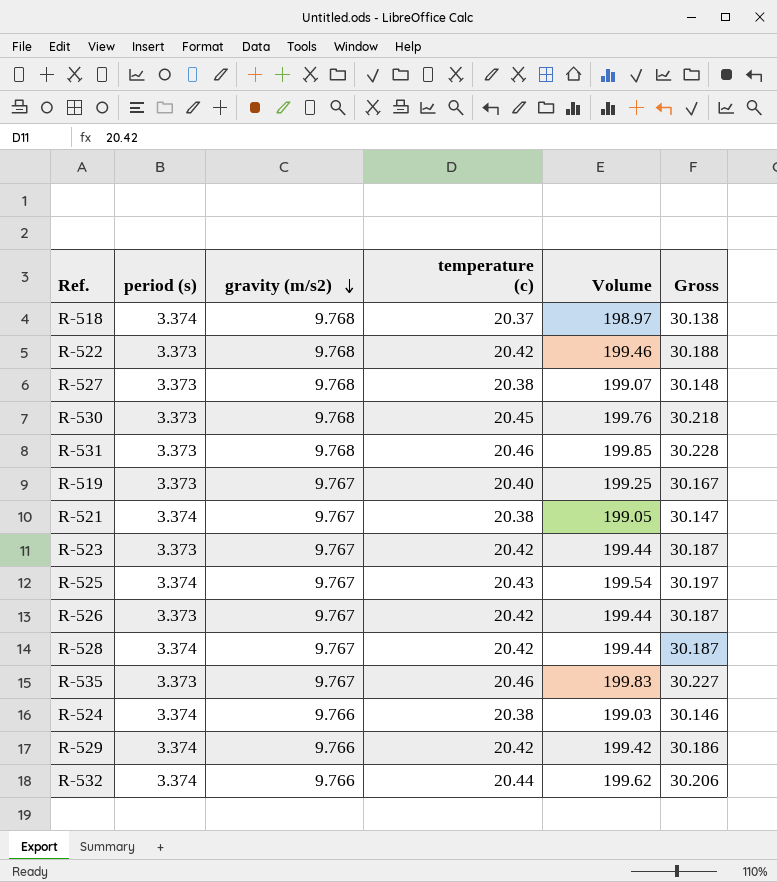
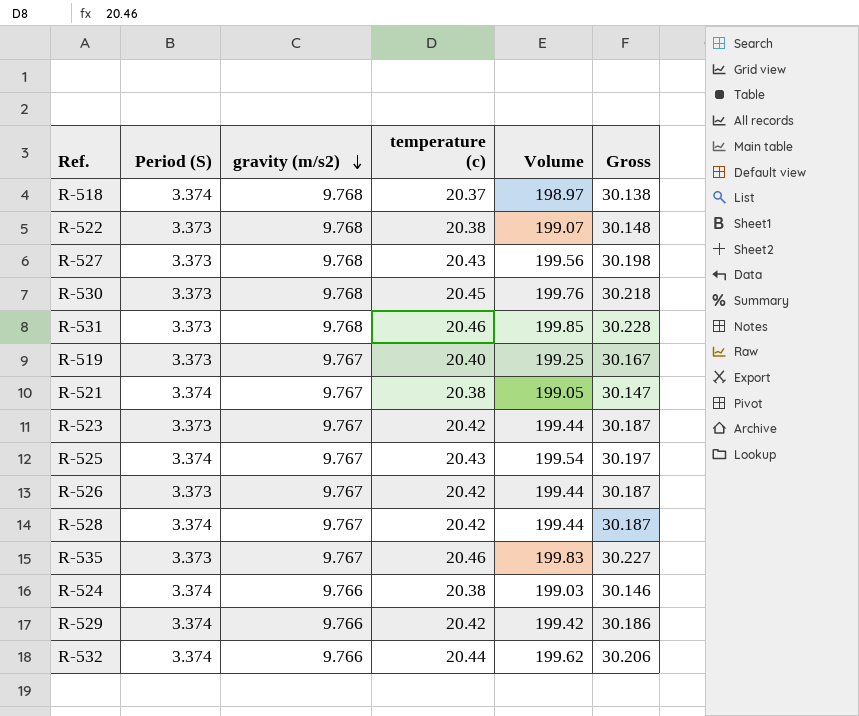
column name: period (s) -> Period (S)
R-522 | temperature (c): 20.42 -> 20.38
R-522 | Volume: 199.46 -> 199.07
R-522 | Gross: 30.188 -> 30.148
R-527 | temperature (c): 20.38 -> 20.43
R-527 | Volume: 199.07 -> 199.56
R-527 | Gross: 30.148 -> 30.198

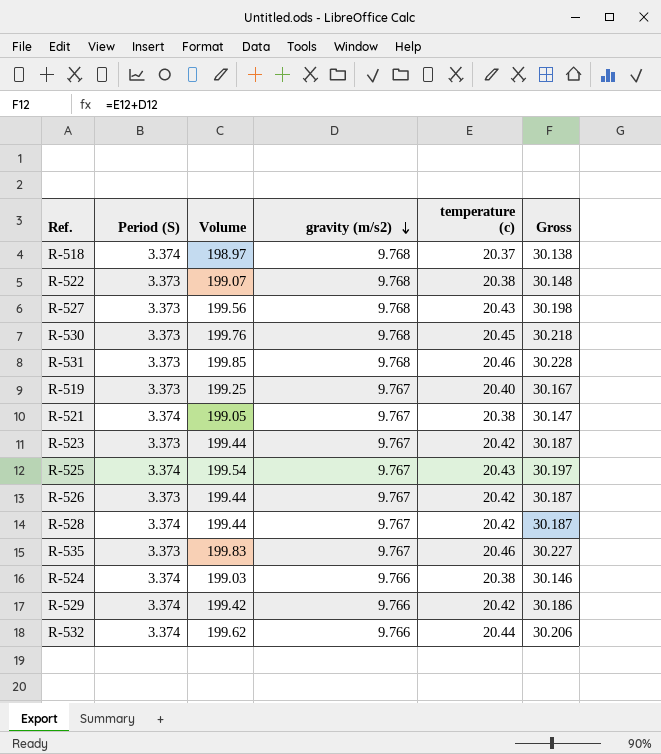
column Volume | position: 5 -> 3

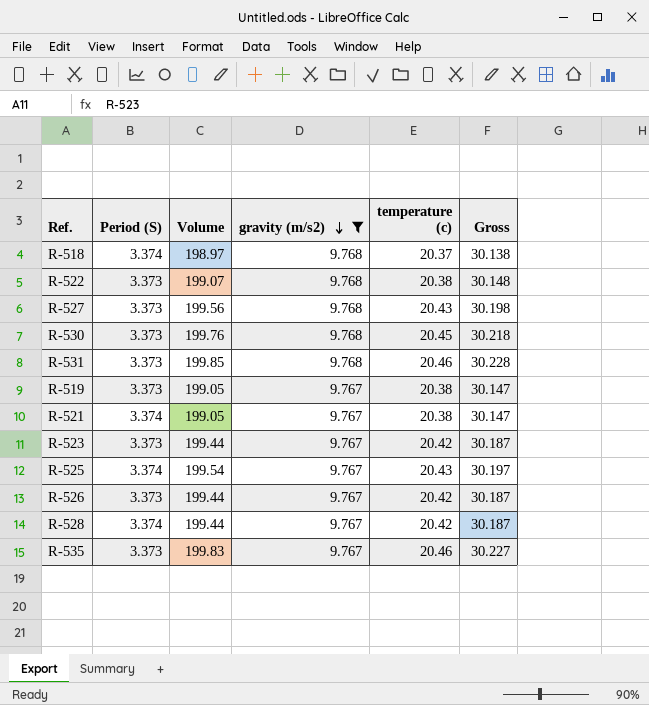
filter: none -> gravity (m/s2) != 9.766
R-519 | Volume: 199.25 -> 199.05
R-519 | temperature (c): 20.40 -> 20.38
R-519 | Gross: 30.167 -> 30.147

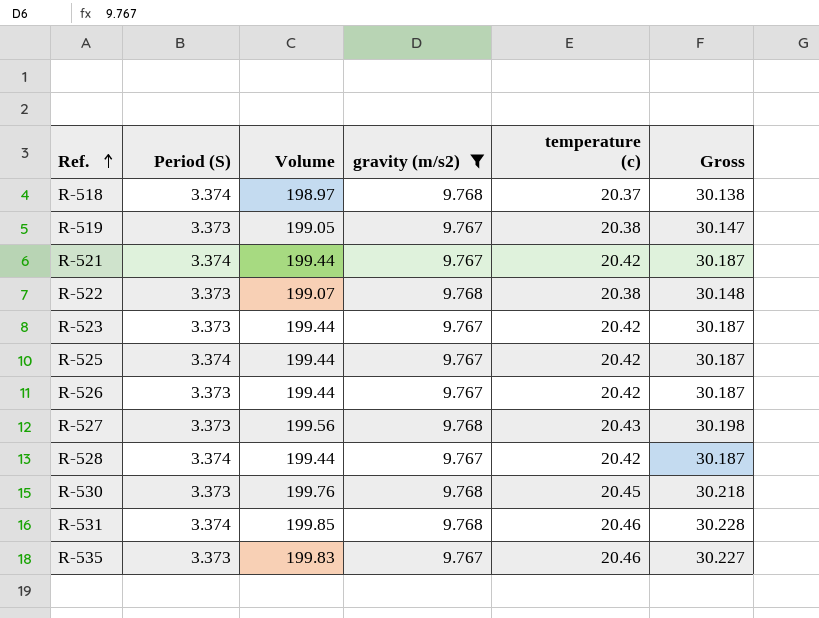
row order: gravity (m/s2) descending -> Ref. ascending
R-521 | Volume: 199.05 -> 199.44
R-521 | temperature (c): 20.38 -> 20.42
R-521 | Gross: 30.147 -> 30.187
R-525 | Volume: 199.54 -> 199.44
R-525 | temperature (c): 20.43 -> 20.42
R-525 | Gross: 30.197 -> 30.187
R-531 | Period (S): 3.373 -> 3.374

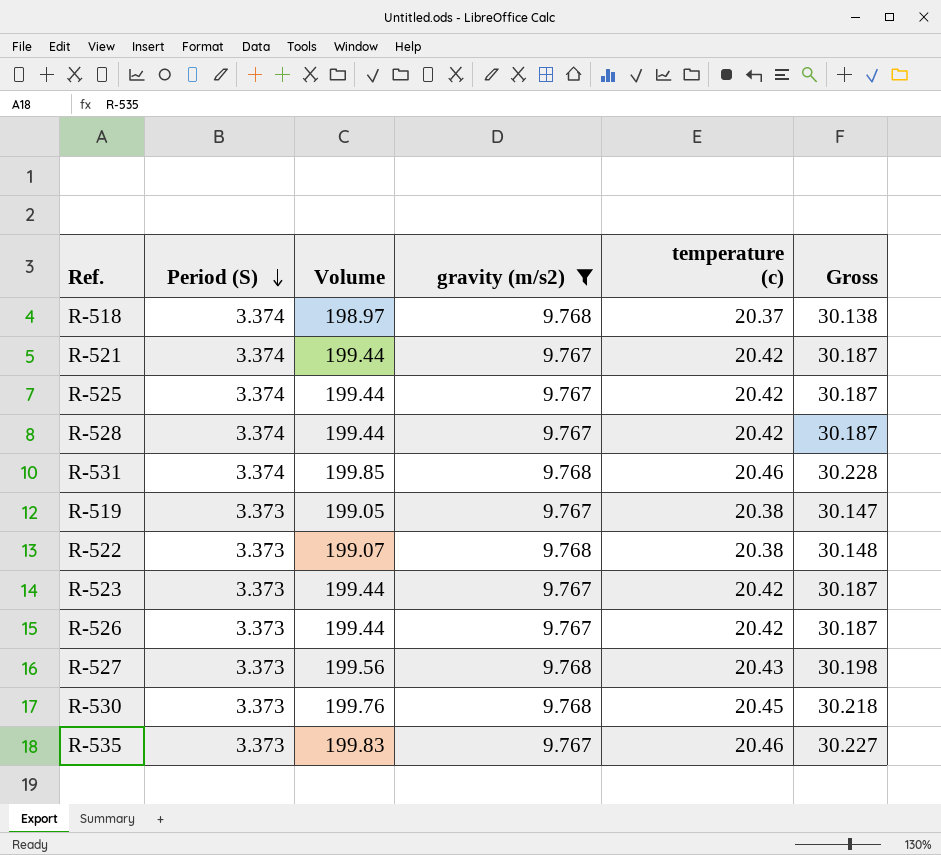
row order: Ref. ascending -> Period (S) descending

